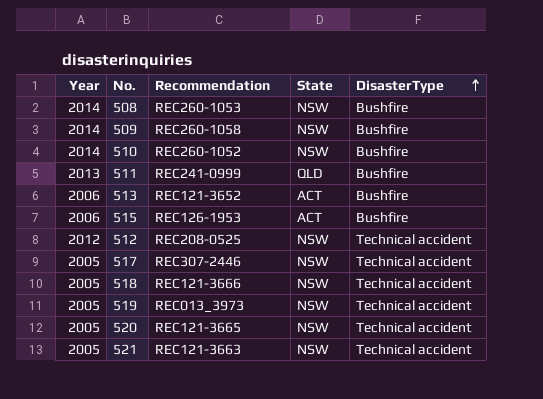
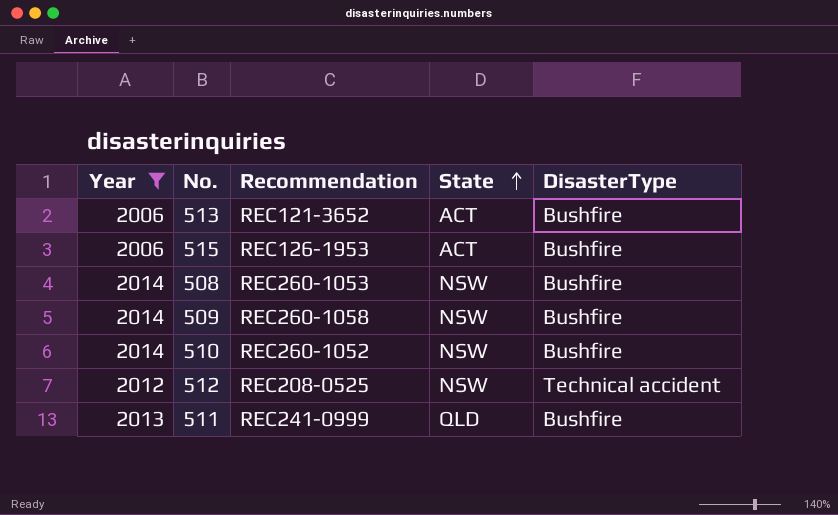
filter: none -> Year != 2005
row order: DisasterType ascending -> State ascending

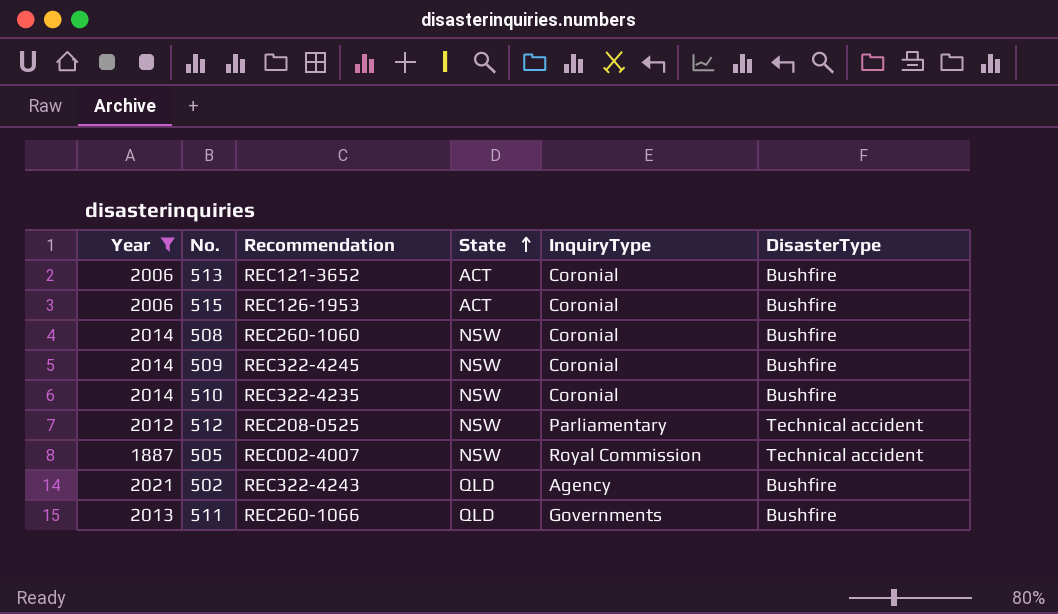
column InquiryType | position: none -> 5
508 | Recommendation: REC260-1053 -> REC260-1060
509 | Recommendation: REC260-1058 -> REC322-4245
510 | Recommendation: REC260-1052 -> REC322-4235
row 505: none -> 1887 | REC002-4007 | NSW | Royal Commission | Technical accident
row 502: none -> 2021 | REC322-4243 | QLD | Agency | Bushfire
511 | Recommendation: REC241-0999 -> REC260-1066

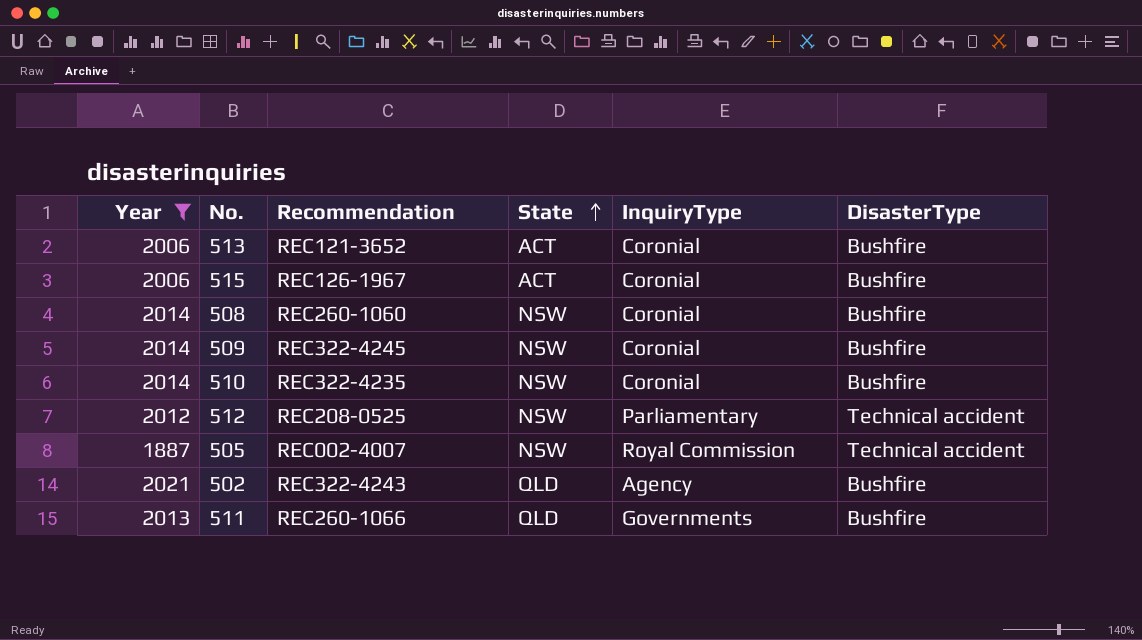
515 | Recommendation: REC126-1953 -> REC126-1967

